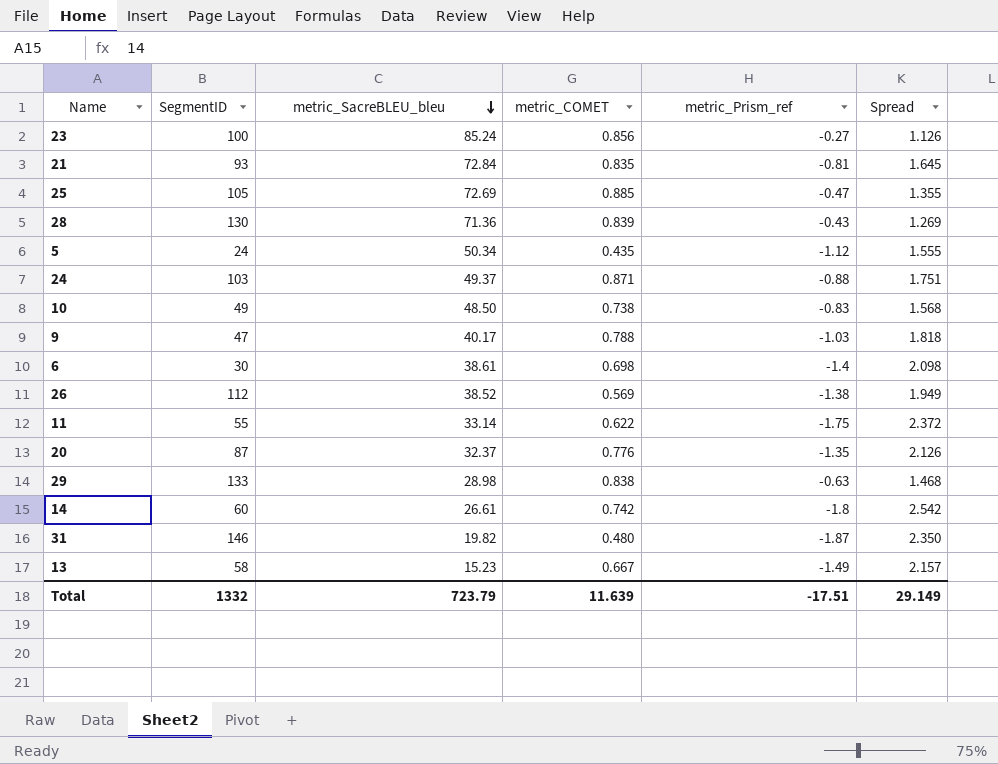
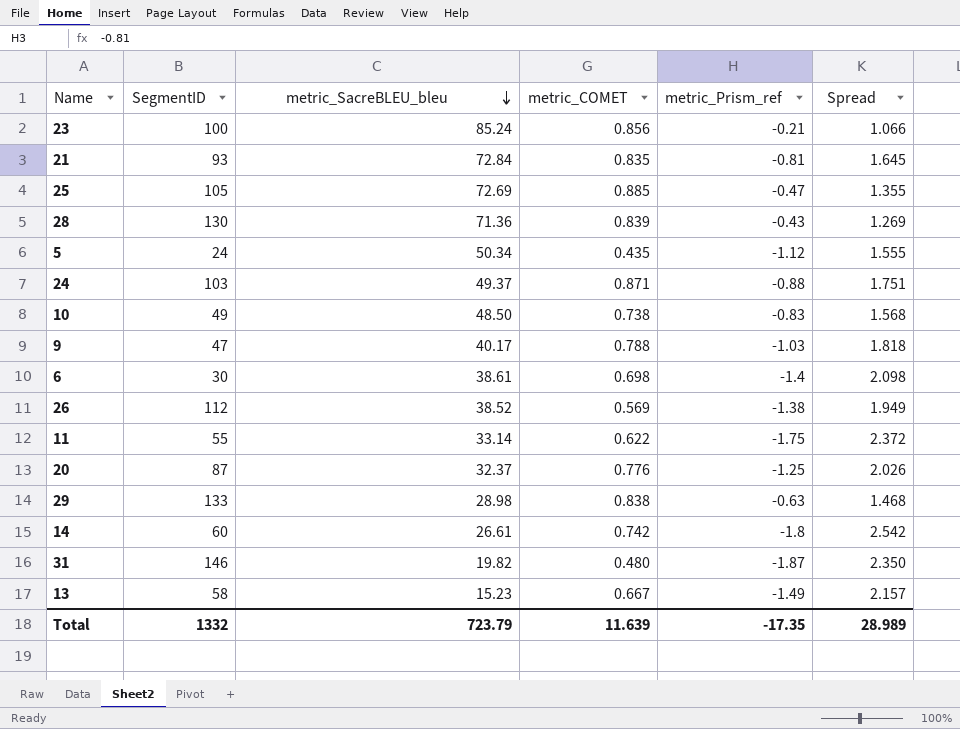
23 | metric_Prism_ref: -0.27 -> -0.21
23 | Spread: 1.126 -> 1.066
20 | metric_Prism_ref: -1.35 -> -1.25
20 | Spread: 2.126 -> 2.026
Total | metric_Prism_ref: -17.51 -> -17.35
Total | Spread: 29.149 -> 28.989

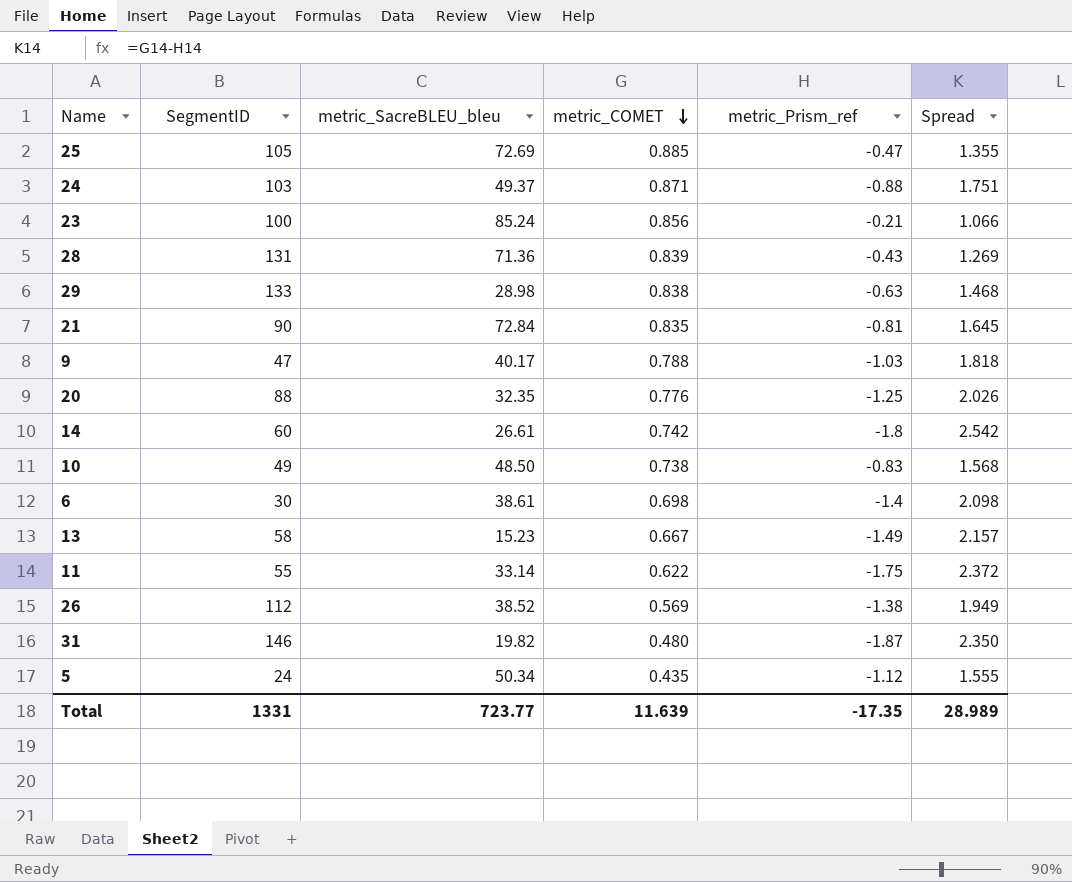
row order: metric_SacreBLEU_bleu descending -> metric_COMET descending
28 | SegmentID: 130 -> 131
21 | SegmentID: 93 -> 90
20 | SegmentID: 87 -> 88
20 | metric_SacreBLEU_bleu: 32.37 -> 32.35
Total | SegmentID: 1332 -> 1331
Total | metric_SacreBLEU_bleu: 723.79 -> 723.77

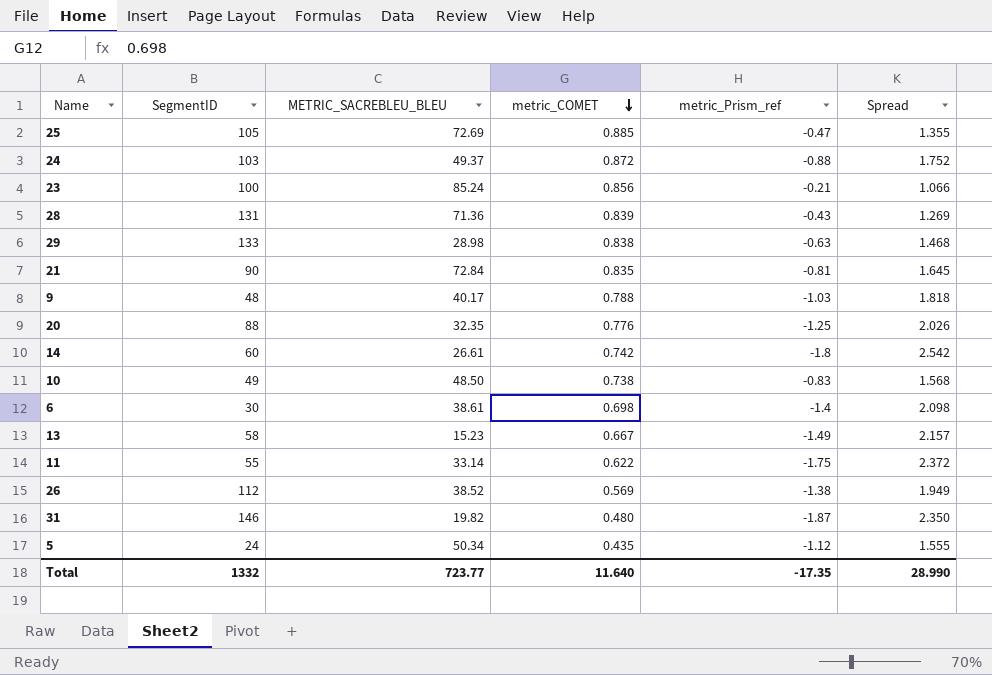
column name: metric_SacreBLEU_bleu -> METRIC_SACREBLEU_BLEU
24 | metric_COMET: 0.871 -> 0.872
24 | Spread: 1.751 -> 1.752
9 | SegmentID: 47 -> 48
Total | SegmentID: 1331 -> 1332
Total | metric_COMET: 11.639 -> 11.640
Total | Spread: 28.989 -> 28.990

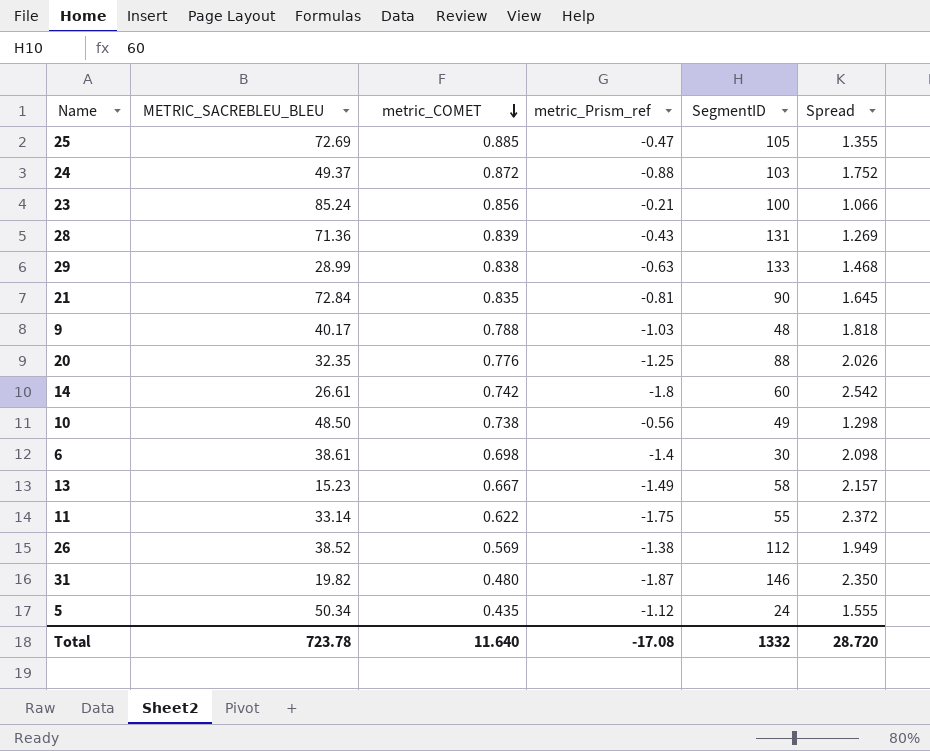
column SegmentID | position: 2 -> 5
29 | METRIC_SACREBLEU_BLEU: 28.98 -> 28.99
10 | metric_Prism_ref: -0.83 -> -0.56
10 | Spread: 1.568 -> 1.298
Total | METRIC_SACREBLEU_BLEU: 723.77 -> 723.78
Total | metric_Prism_ref: -17.35 -> -17.08
Total | Spread: 28.990 -> 28.720

